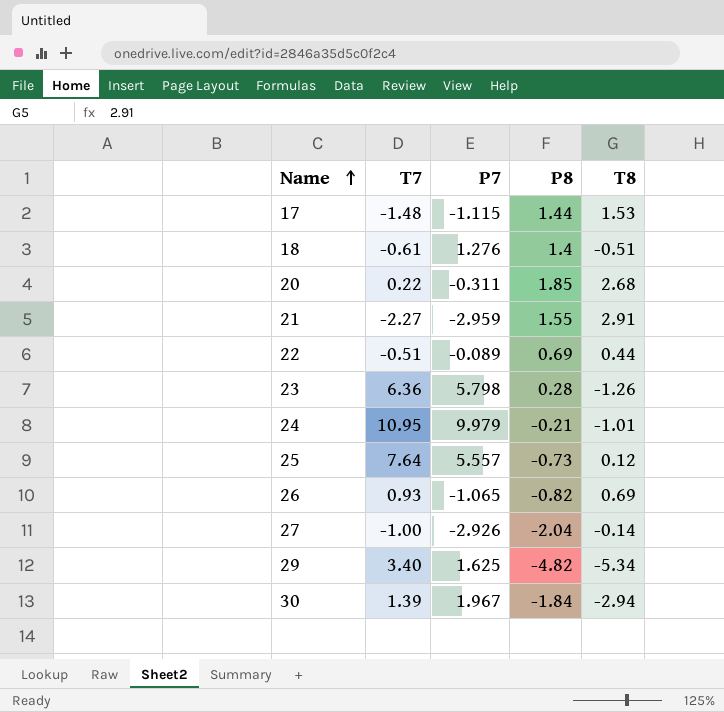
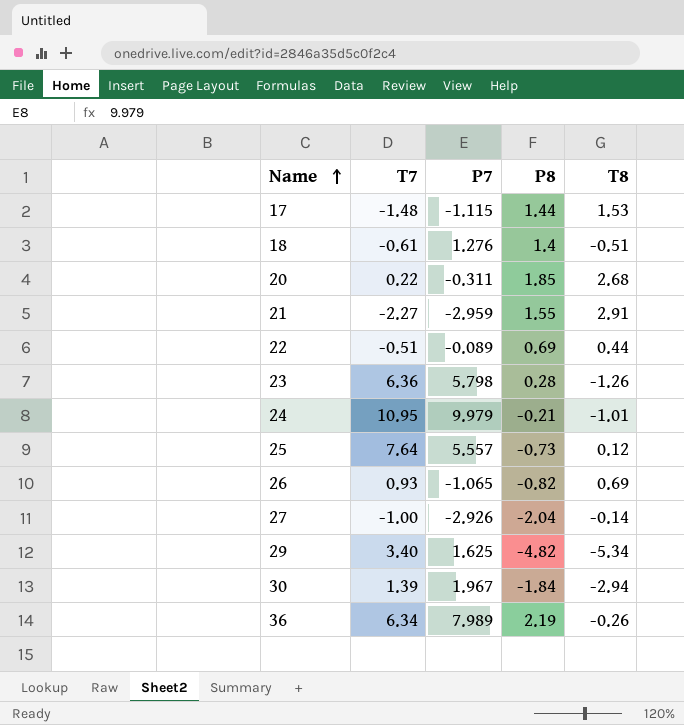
row 36: none -> 6.34 | 7.989 | 2.19 | -0.26

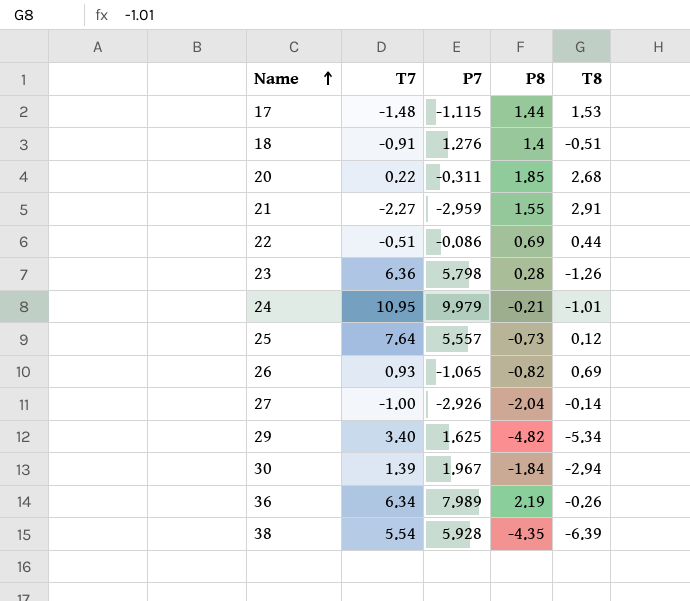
18 | T7: -0.61 -> -0.91
22 | P7: -0.089 -> -0.086
row 38: none -> 5.54 | 5.928 | -4.35 | -6.39

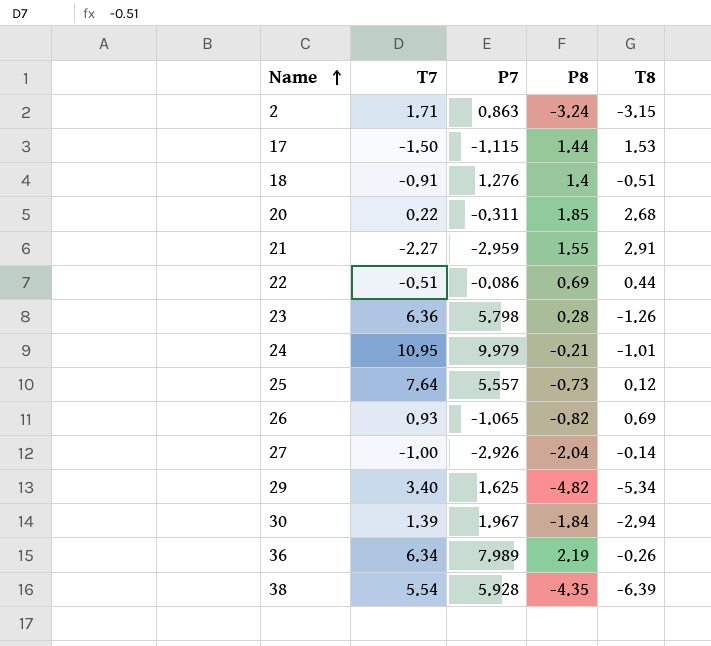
row 2: none -> 1.71 | 0.863 | -3.24 | -3.15
17 | T7: -1.48 -> -1.50

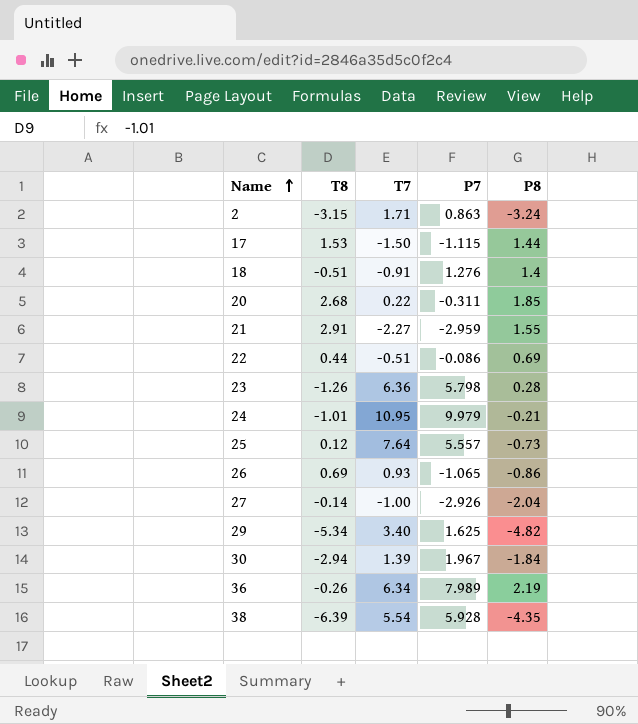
column T8 | position: 5 -> 2
26 | P8: -0.82 -> -0.86

